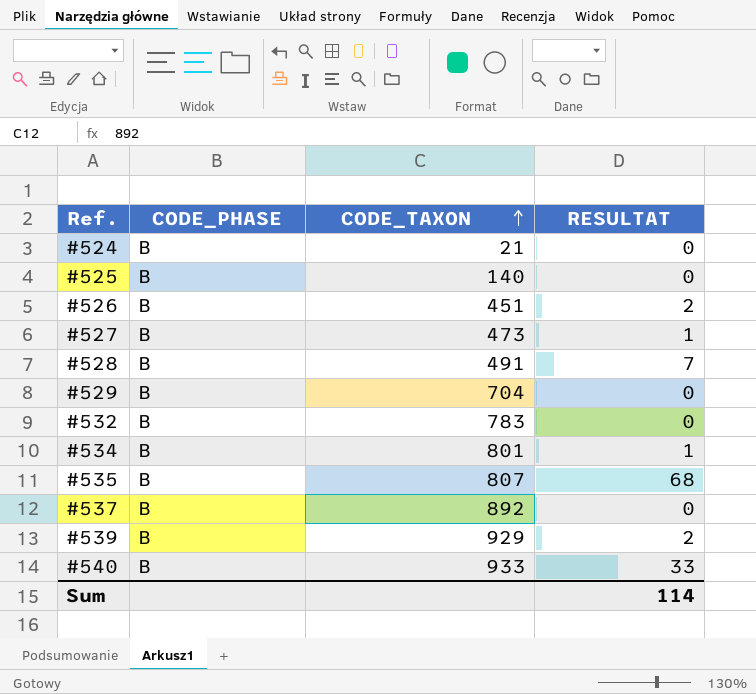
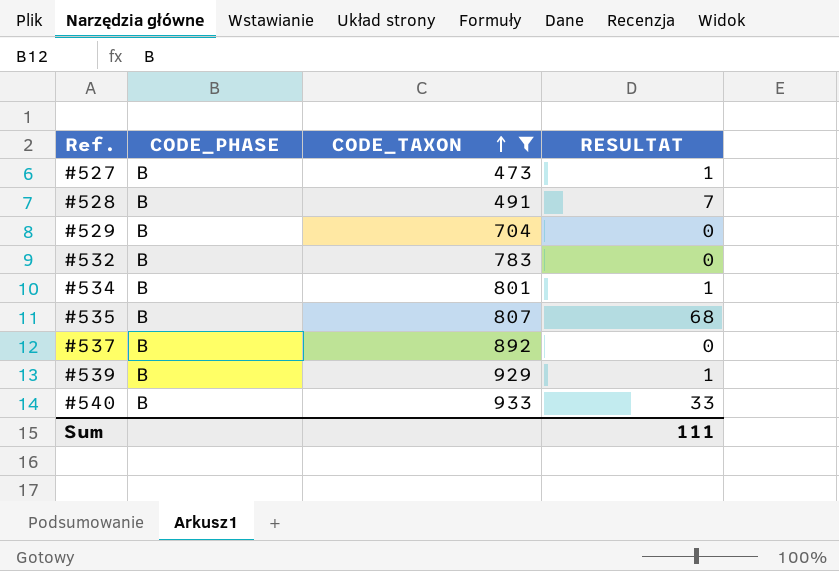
filter: none -> CODE_TAXON >= 473
#539 | RESULTAT: 2 -> 1
Sum | RESULTAT: 114 -> 111

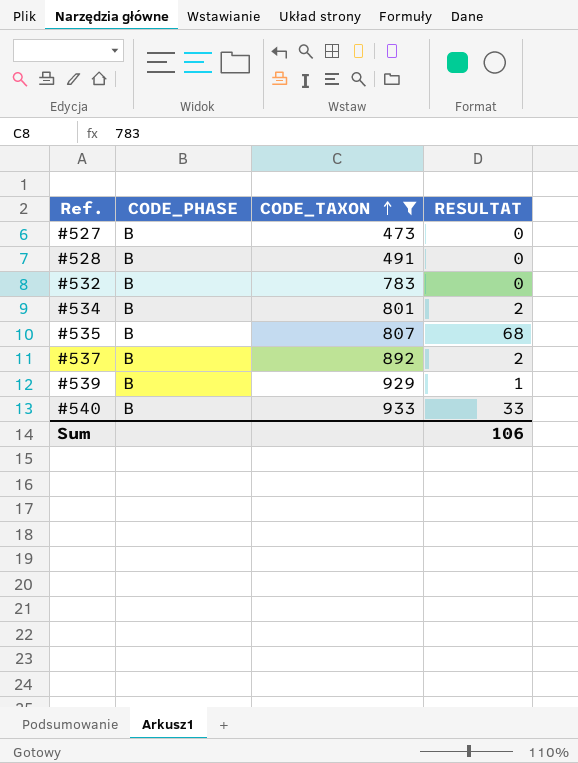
row #529: B | 704 | 0 -> none
#527 | RESULTAT: 1 -> 0
#528 | RESULTAT: 7 -> 0
#534 | RESULTAT: 1 -> 2
#537 | RESULTAT: 0 -> 2
Sum | RESULTAT: 111 -> 106

